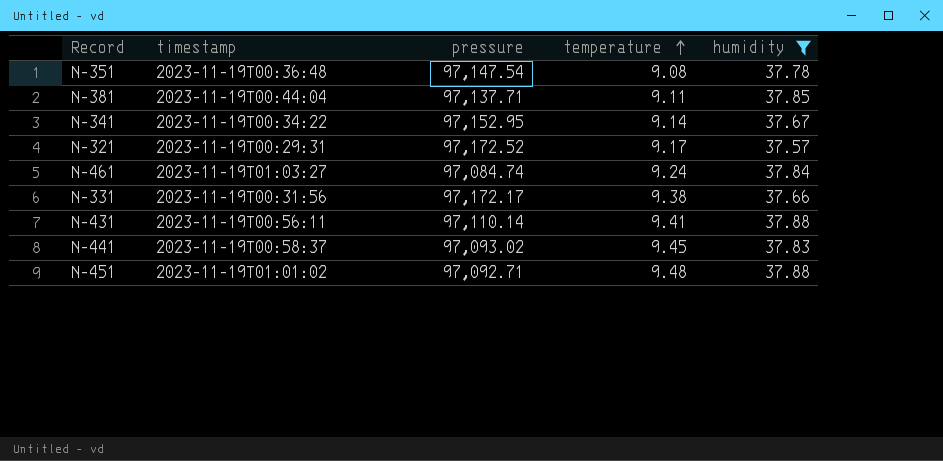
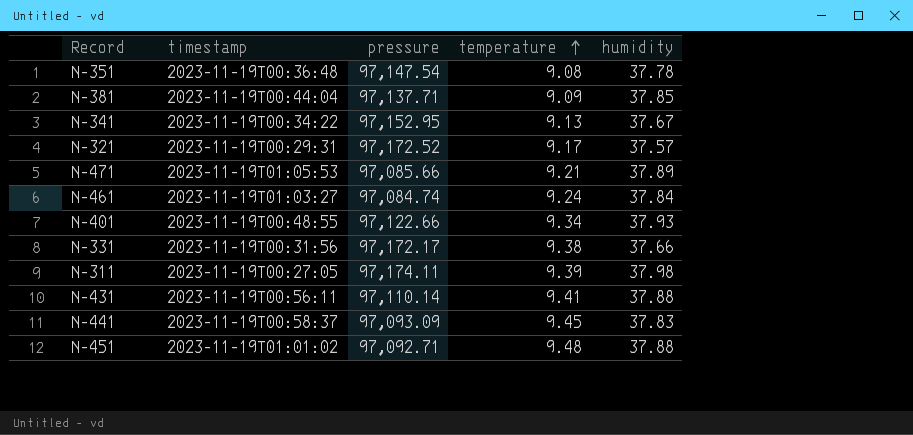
filter: humidity <= 37.88 -> none
N-381 | temperature: 9.11 -> 9.09
N-341 | temperature: 9.14 -> 9.13
N-441 | pressure: 97,093.02 -> 97,093.09

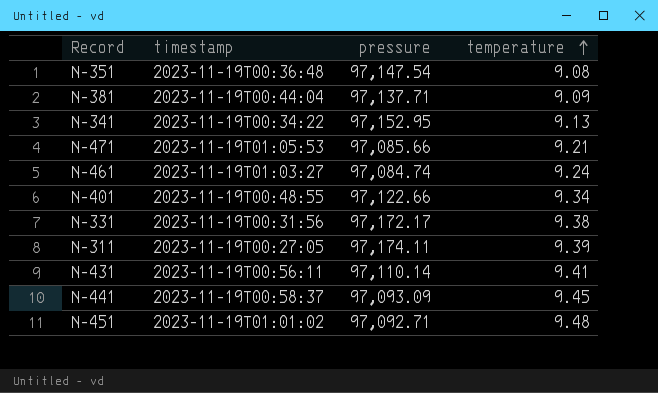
column humidity | position: 5 -> none
row N-321: 2023-11-19T00:29:31 | 97,172.52 | 9.17 | 37.57 -> none

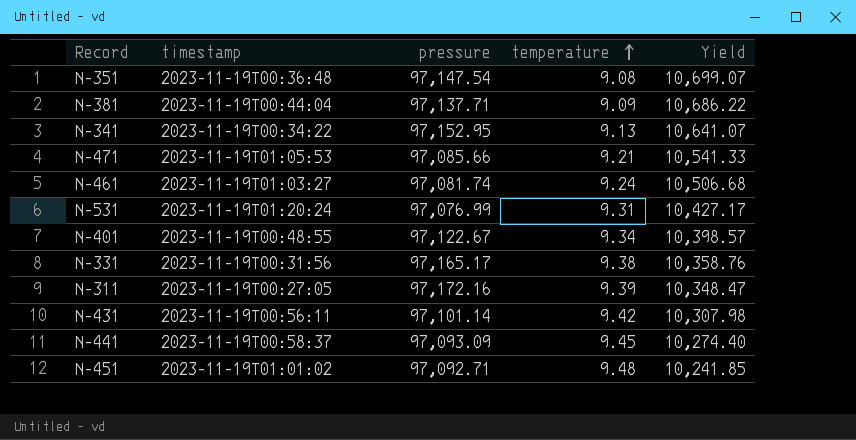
column Yield | formula: none -> [pressure] / [temperature]
N-461 | pressure: 97,084.74 -> 97,081.74
row N-531: none -> 2023-11-19T01:20:24 | 97,076.99 | 9.31 | 10,427.17
N-401 | pressure: 97,122.66 -> 97,122.67
N-331 | pressure: 97,172.17 -> 97,165.17
N-311 | pressure: 97,174.11 -> 97,172.16
N-431 | pressure: 97,110.14 -> 97,101.14
N-431 | temperature: 9.41 -> 9.42

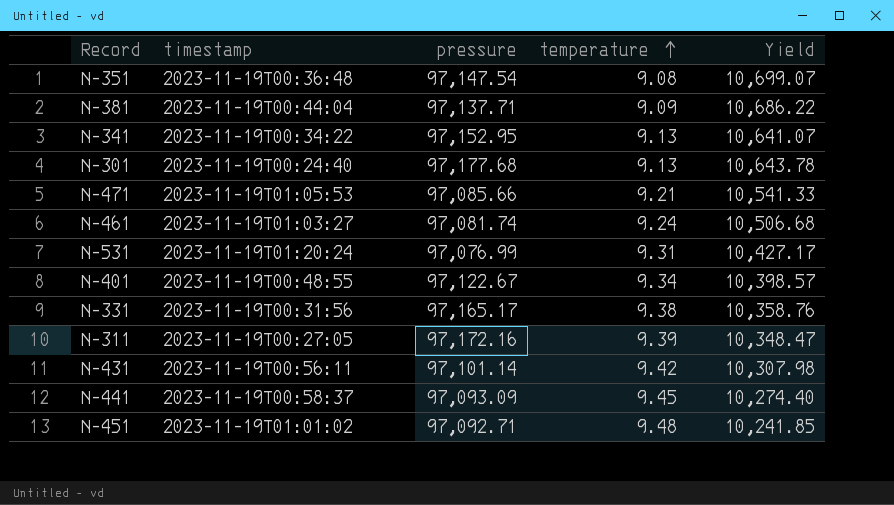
row N-301: none -> 2023-11-19T00:24:40 | 97,177.68 | 9.13 | 10,643.78

